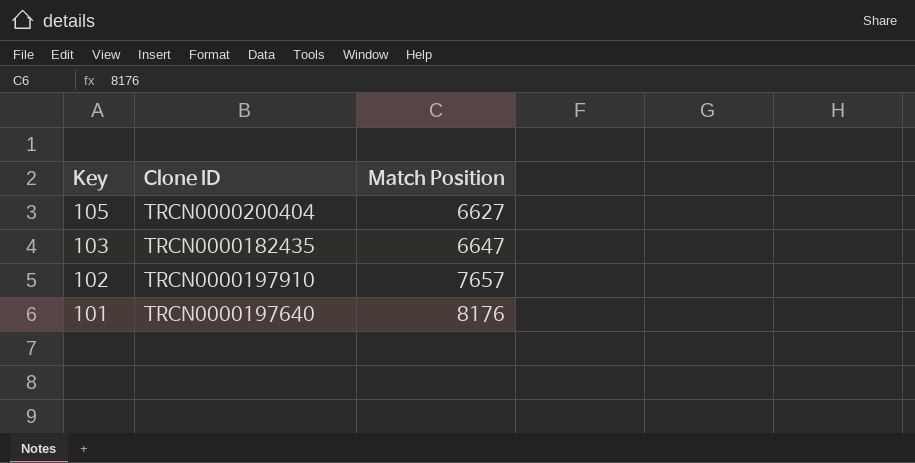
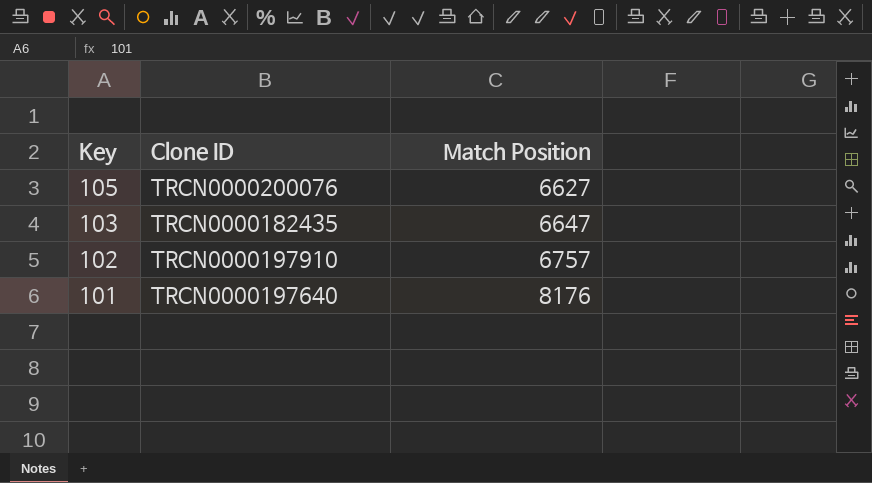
105 | Clone ID: TRCN0000200404 -> TRCN0000200076
102 | Match Position: 7657 -> 6757

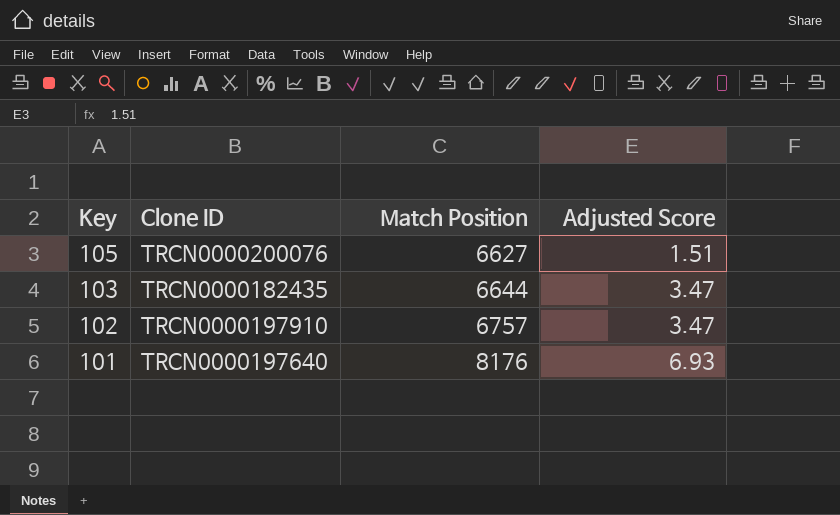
column Adjusted Score | position: none -> 4
103 | Match Position: 6647 -> 6644

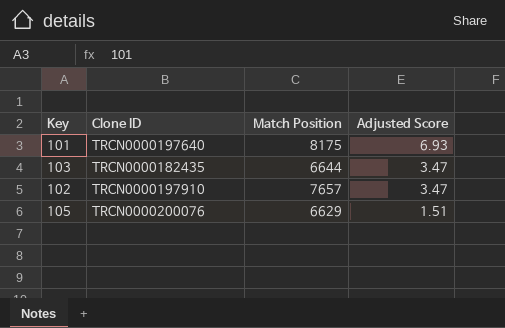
row order: Key descending -> Adjusted Score descending
101 | Match Position: 8176 -> 8175
102 | Match Position: 6757 -> 7657
105 | Match Position: 6627 -> 6629

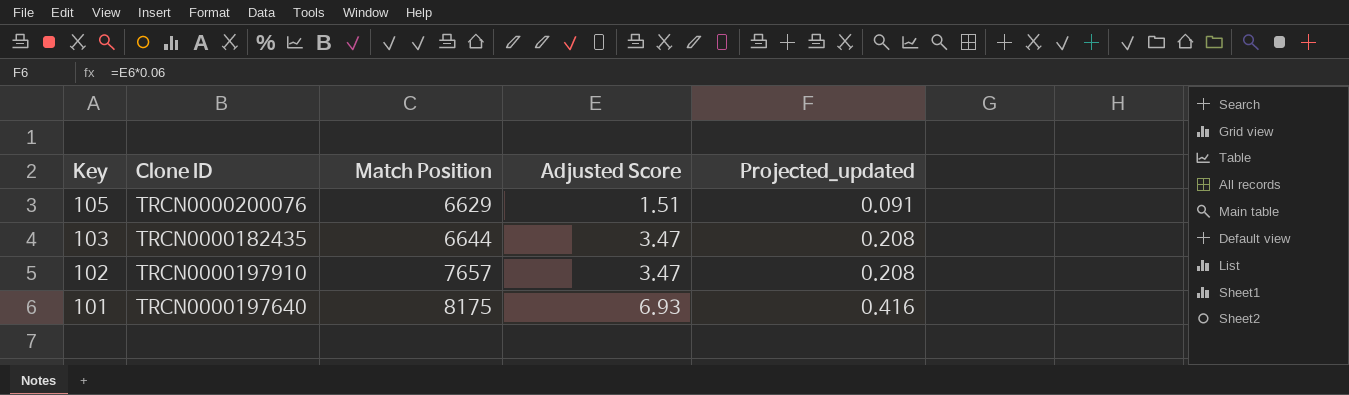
row order: Adjusted Score descending -> Key descending
column Projected_updated | formula: none -> [Adjusted Score] * 0.06

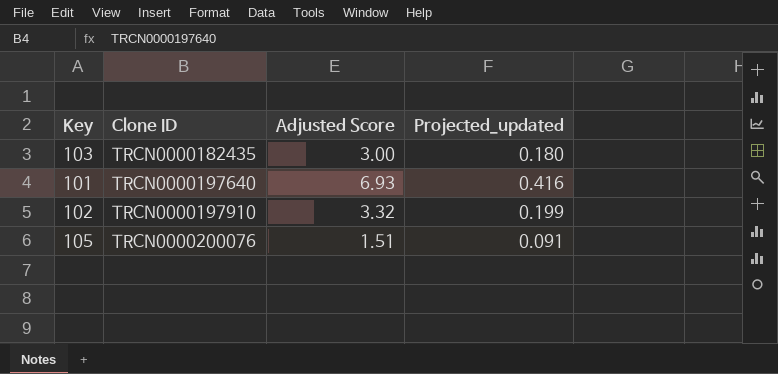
row order: Key descending -> Clone ID ascending
column Match Position | position: 3 -> none
103 | Adjusted Score: 3.47 -> 3.00
103 | Projected_updated: 0.208 -> 0.180
102 | Adjusted Score: 3.47 -> 3.32
102 | Projected_updated: 0.208 -> 0.199

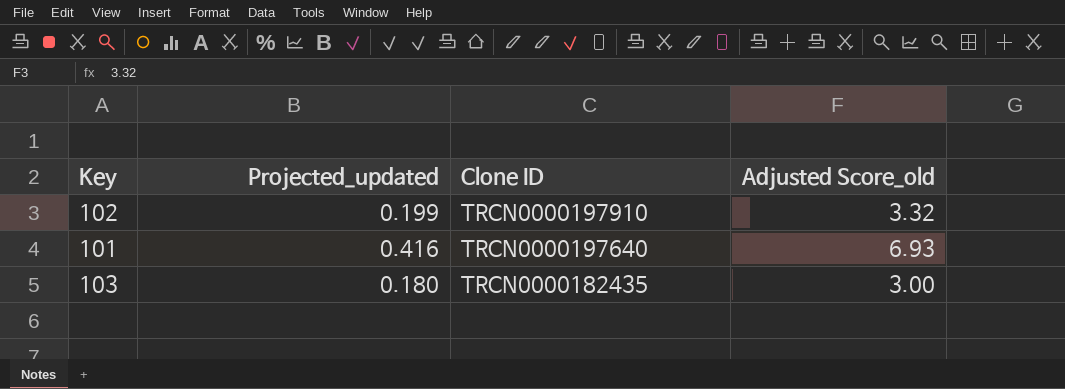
row order: Clone ID ascending -> Clone ID descending
column Projected_updated | position: 4 -> 2
column name: Adjusted Score -> Adjusted Score_old
row 105: TRCN0000200076 | 1.51 | 0.091 -> none

